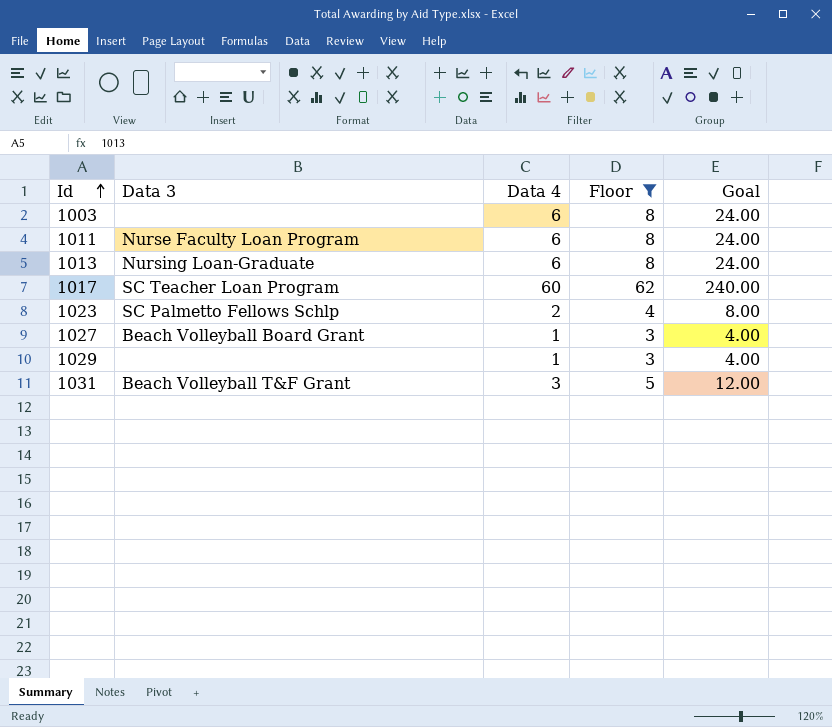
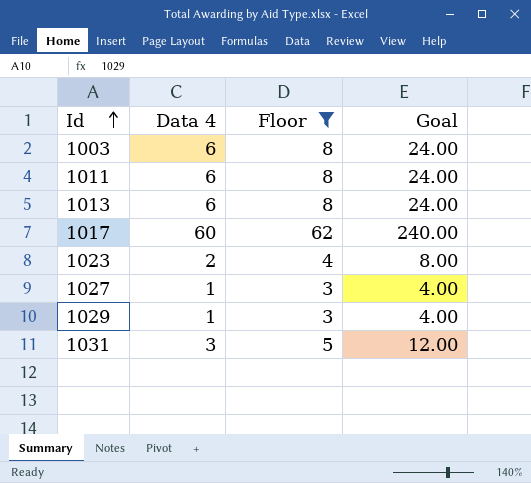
column Data 3 | position: 2 -> none

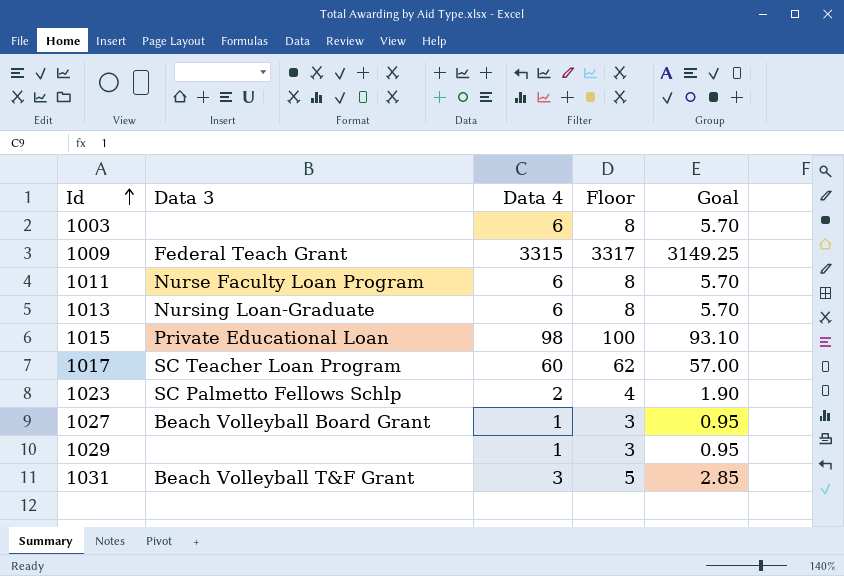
filter: Floor <= 62 -> none
column Data 3 | position: none -> 2
column Goal | formula: [Data 4] * 4 -> [Data 4] * 0.95

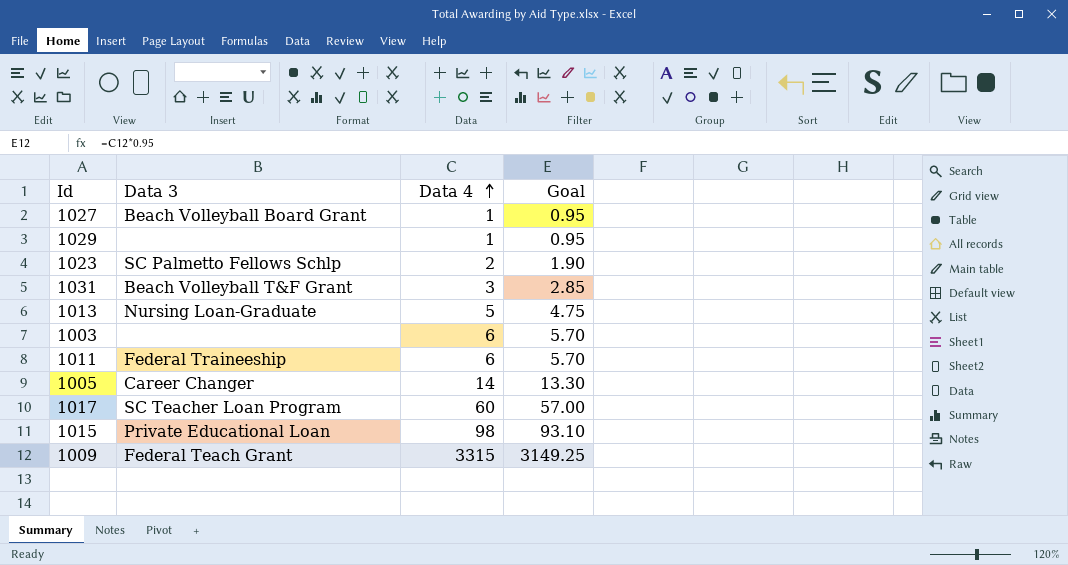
row order: Id ascending -> Data 4 ascending
column Floor | formula: [Data 4] + 2 -> none
1013 | Data 4: 6 -> 5
1013 | Goal: 5.70 -> 4.75
1011 | Data 3: Nurse Faculty Loan Program -> Federal Traineeship
row 1005: none -> Career Changer | 14 | 13.30

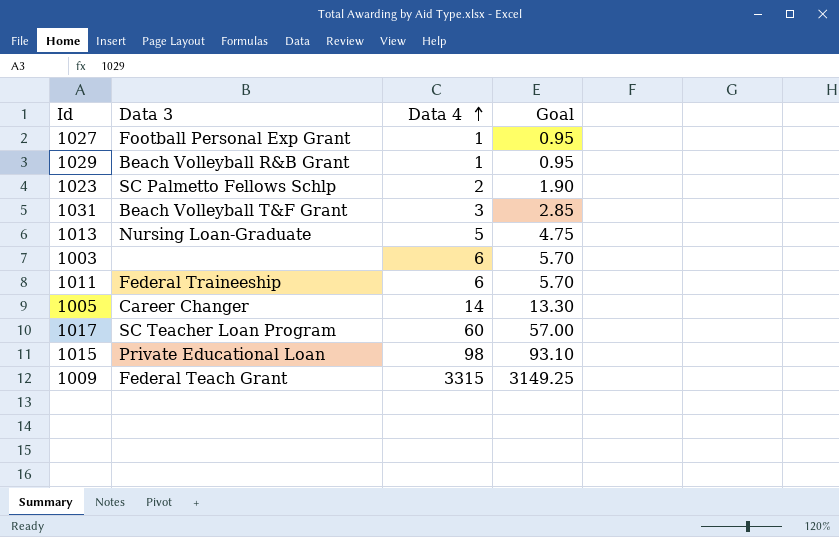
1027 | Data 3: Beach Volleyball Board Grant -> Football Personal Exp Grant
1029 | Data 3: none -> Beach Volleyball R&B Grant

